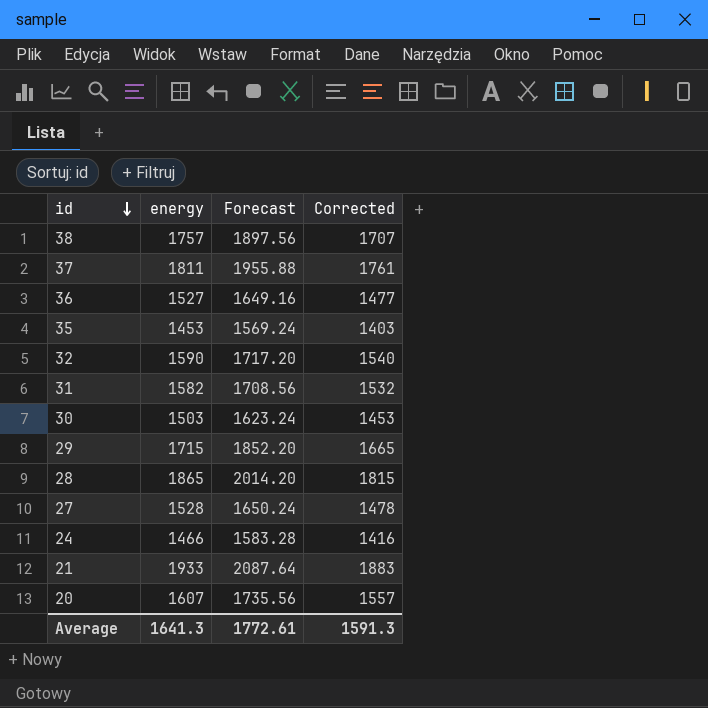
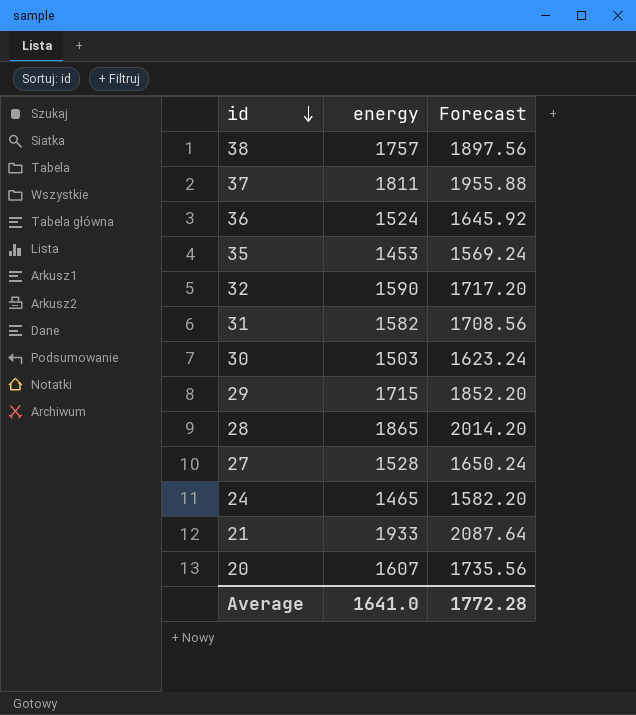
column Corrected | formula: [energy] - 50 -> none
36 | energy: 1527 -> 1524
36 | Forecast: 1649.16 -> 1645.92
24 | energy: 1466 -> 1465
24 | Forecast: 1583.28 -> 1582.20
Average | energy: 1641.3 -> 1641.0
Average | Forecast: 1772.61 -> 1772.28

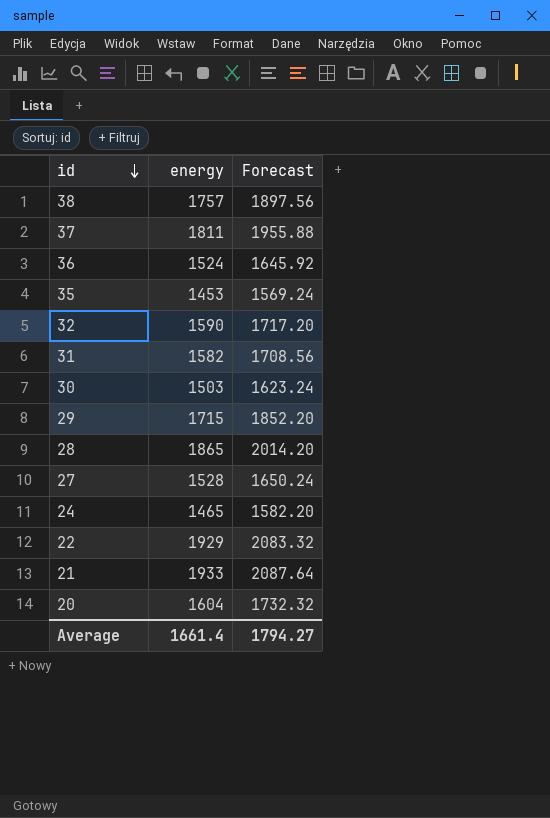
row 22: none -> 1929 | 2083.32
20 | energy: 1607 -> 1604
20 | Forecast: 1735.56 -> 1732.32
Average | energy: 1641.0 -> 1661.4
Average | Forecast: 1772.28 -> 1794.27

